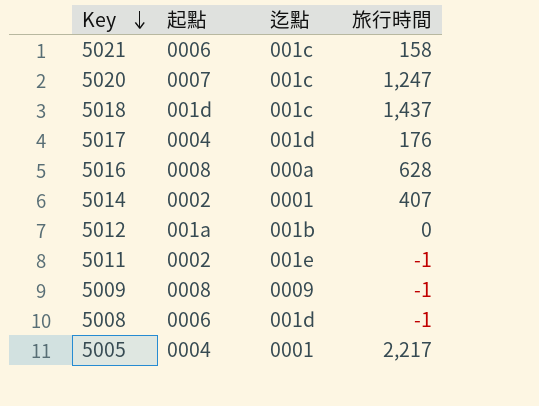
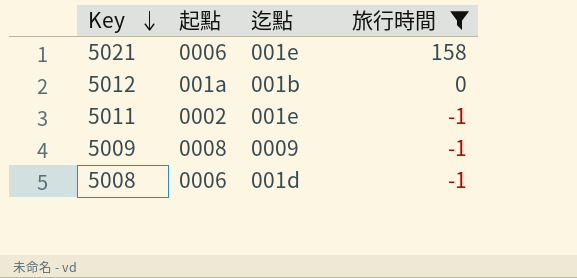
filter: none -> 旅行時間 <= 158
5021 | 迄點: 001c -> 001e

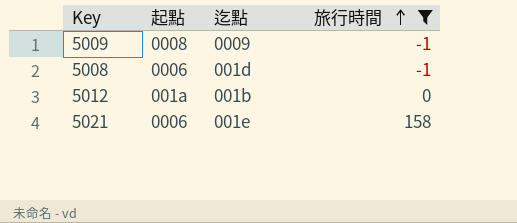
row order: Key descending -> 旅行時間 ascending
row 5011: 0002 | 001e | -1 -> none

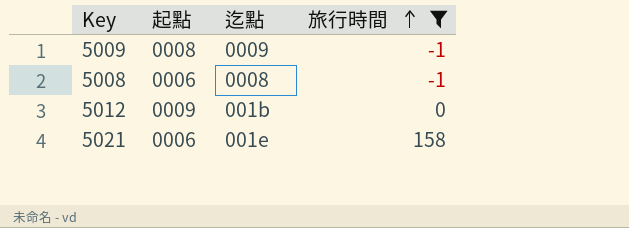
5008 | 迄點: 001d -> 0008
5012 | 起點: 001a -> 0009

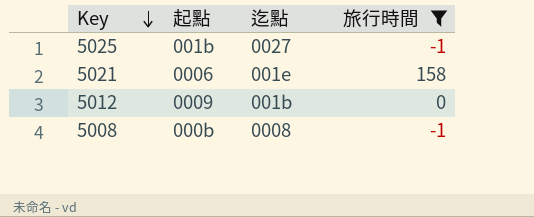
row order: 旅行時間 ascending -> Key descending
row 5009: 0008 | 0009 | -1 -> none
row 5025: none -> 001b | 0027 | -1
5008 | 起點: 0006 -> 000b

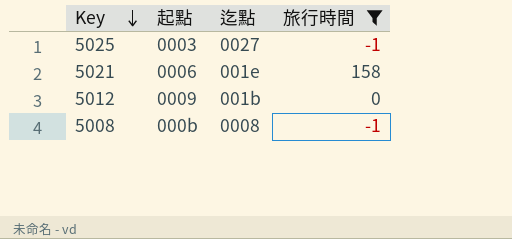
5025 | 起點: 001b -> 0003

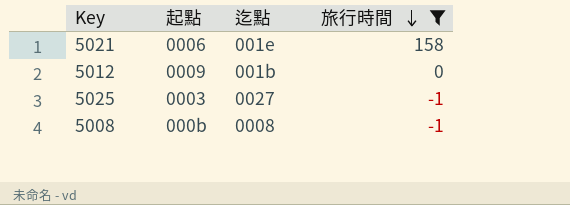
row order: Key descending -> 旅行時間 descending

